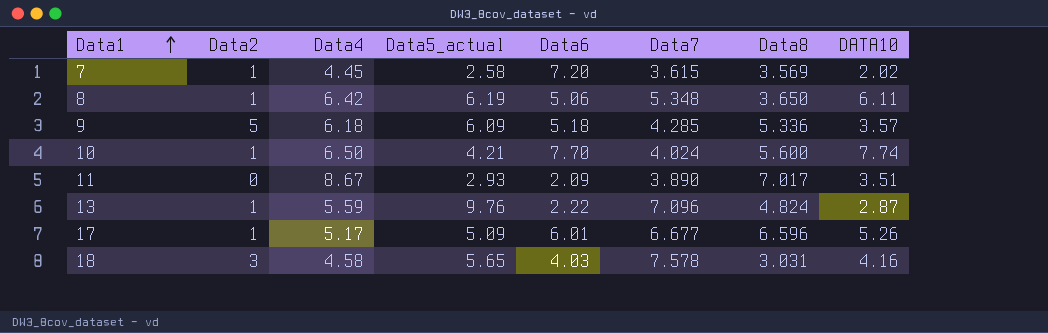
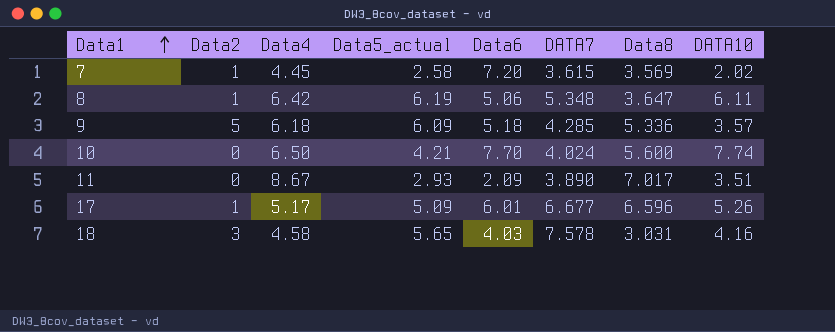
column name: Data7 -> DATA7
row 13: 1 | 5.59 | 9.76 | 2.22 | 7.096 | 4.824 | 2.87 -> none
8 | Data8: 3.650 -> 3.647
10 | Data2: 1 -> 0

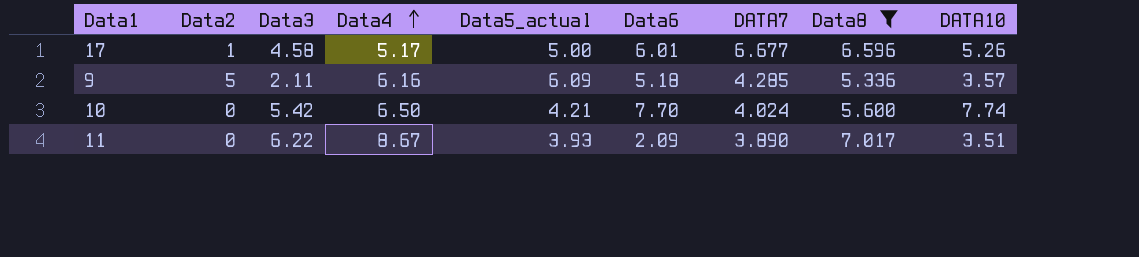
filter: none -> Data8 >= 5.336
row order: Data1 ascending -> Data4 ascending
column Data3 | position: none -> 3
17 | Data5_actual: 5.09 -> 5.00
9 | Data4: 6.18 -> 6.16
11 | Data5_actual: 2.93 -> 3.93

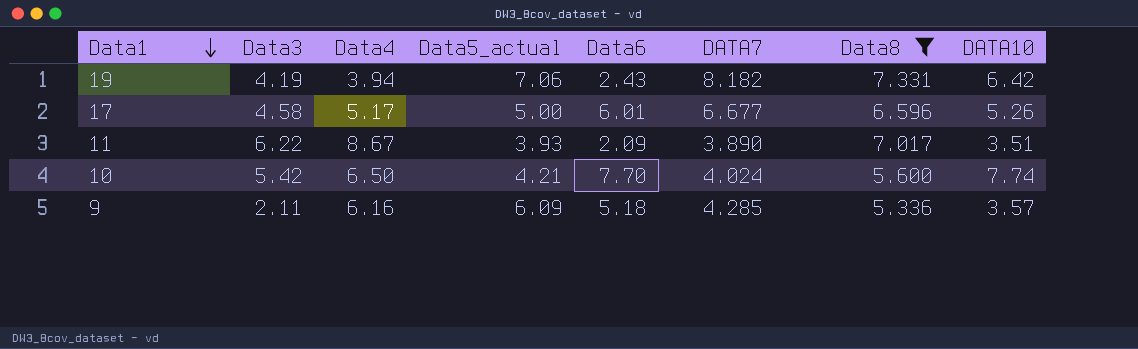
row order: Data4 ascending -> Data1 descending
column Data2 | position: 2 -> none
row 19: none -> 4.19 | 3.94 | 7.06 | 2.43 | 8.182 | 7.331 | 6.42

